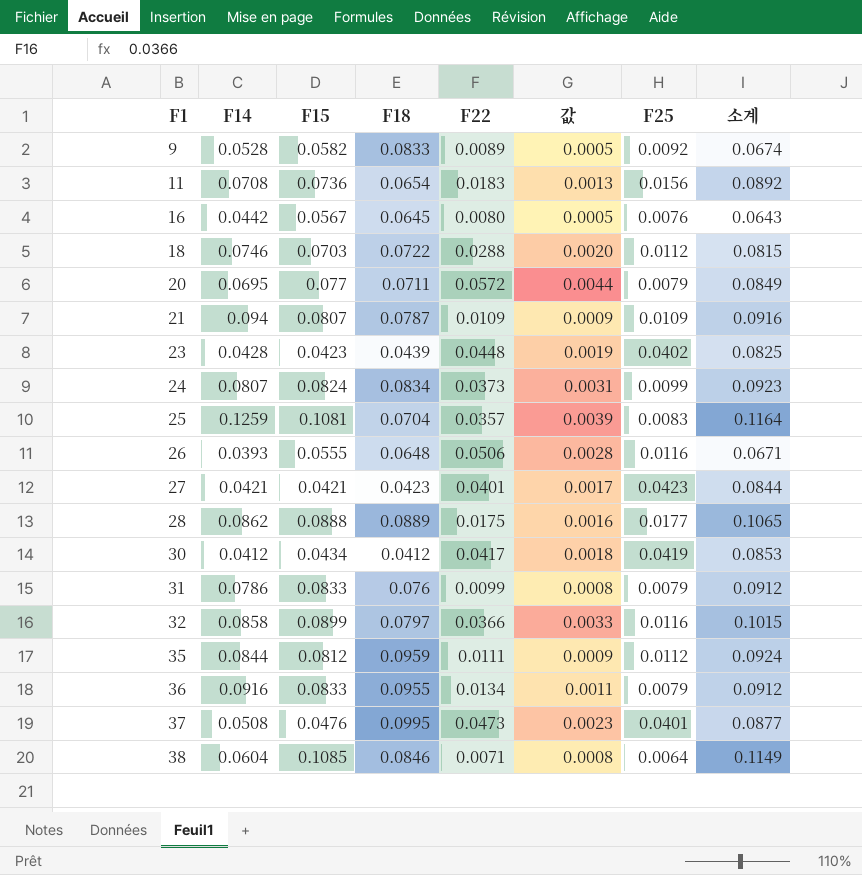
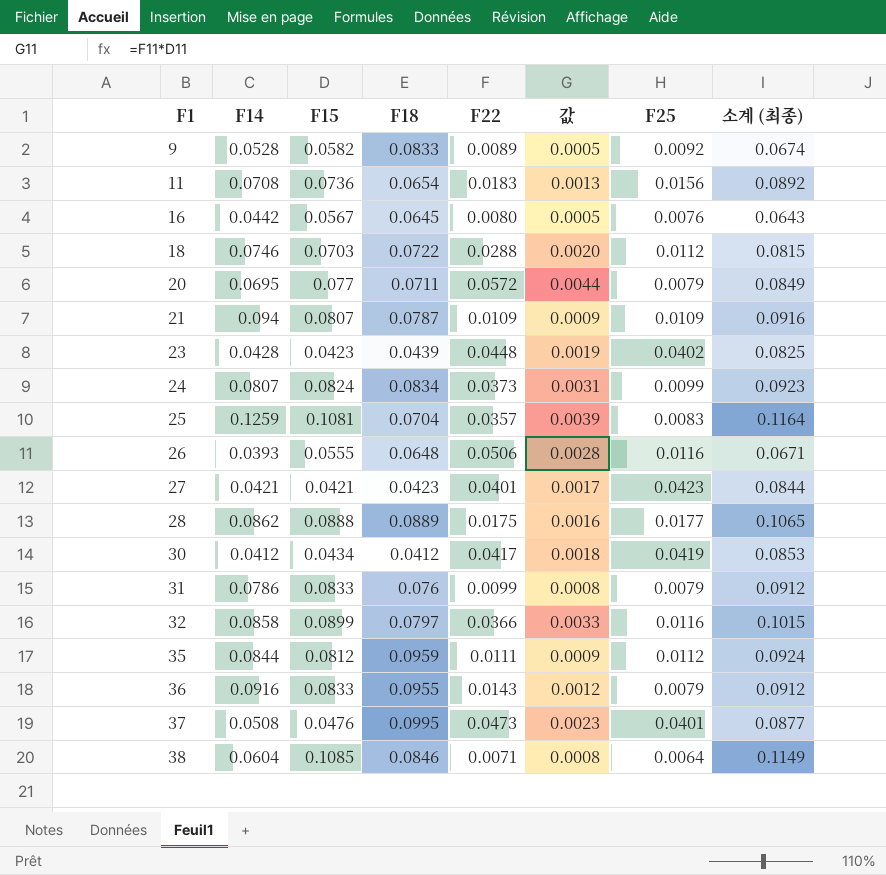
column name: 소계 -> 소계 (최종)
36 | F22: 0.0134 -> 0.0143
36 | 값: 0.0011 -> 0.0012

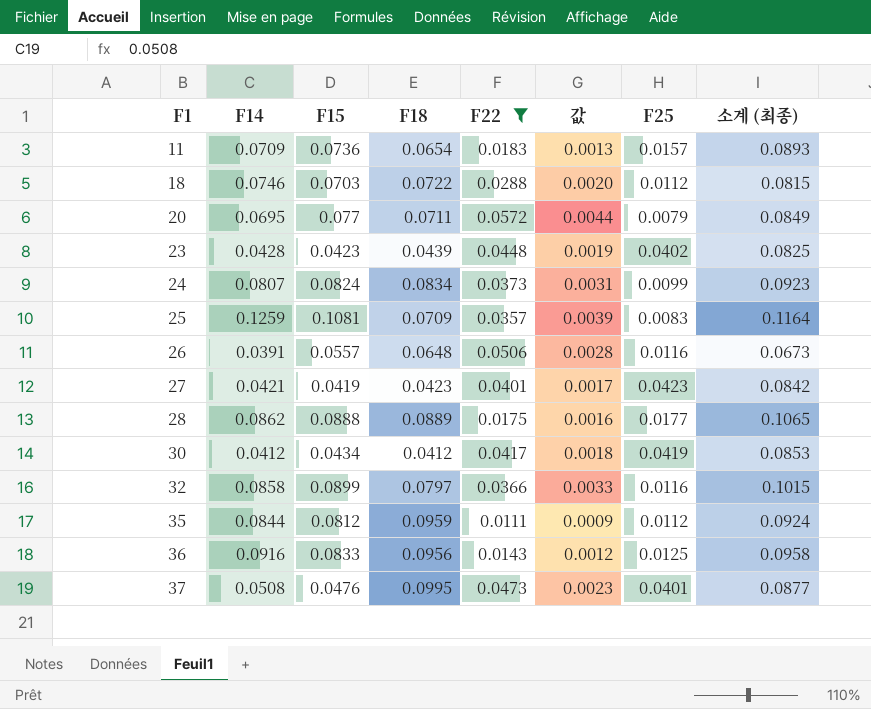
filter: none -> F22 >= 0.0111
11 | F14: 0.0708 -> 0.0709
11 | F25: 0.0156 -> 0.0157
11 | 소계 (최종): 0.0892 -> 0.0893
25 | F18: 0.0704 -> 0.0709
26 | F14: 0.0393 -> 0.0391
26 | F15: 0.0555 -> 0.0557
26 | 소계 (최종): 0.0671 -> 0.0673
27 | F15: 0.0421 -> 0.0419
27 | 소계 (최종): 0.0844 -> 0.0842
36 | F18: 0.0955 -> 0.0956
36 | F25: 0.0079 -> 0.0125
36 | 소계 (최종): 0.0912 -> 0.0958

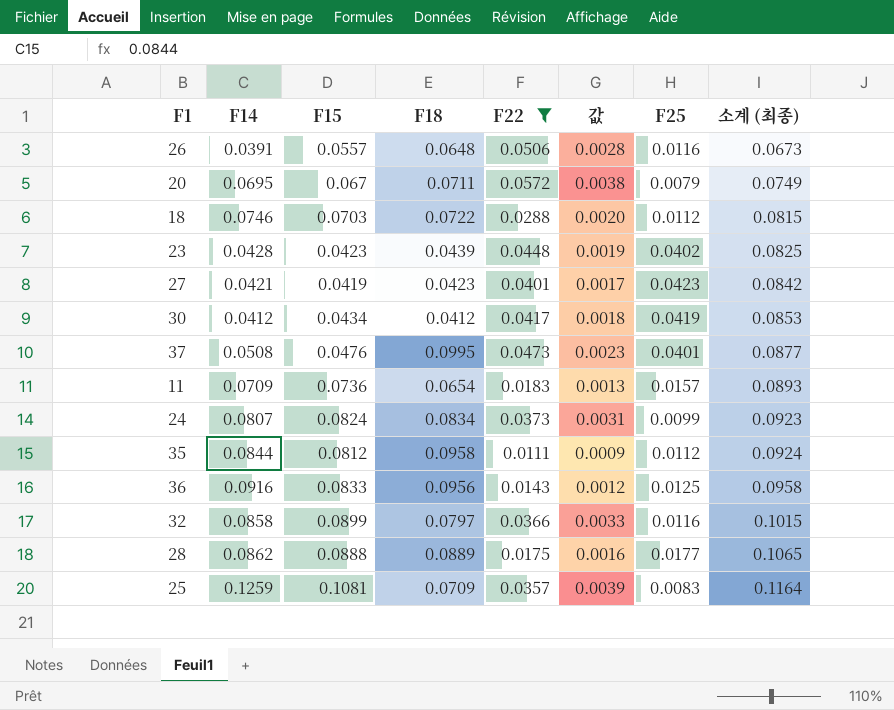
row order: F1 ascending -> 소계 (최종) ascending
20 | F15: 0.077 -> 0.067
20 | 값: 0.0044 -> 0.0038
20 | 소계 (최종): 0.0849 -> 0.0749
35 | F18: 0.0959 -> 0.0958

